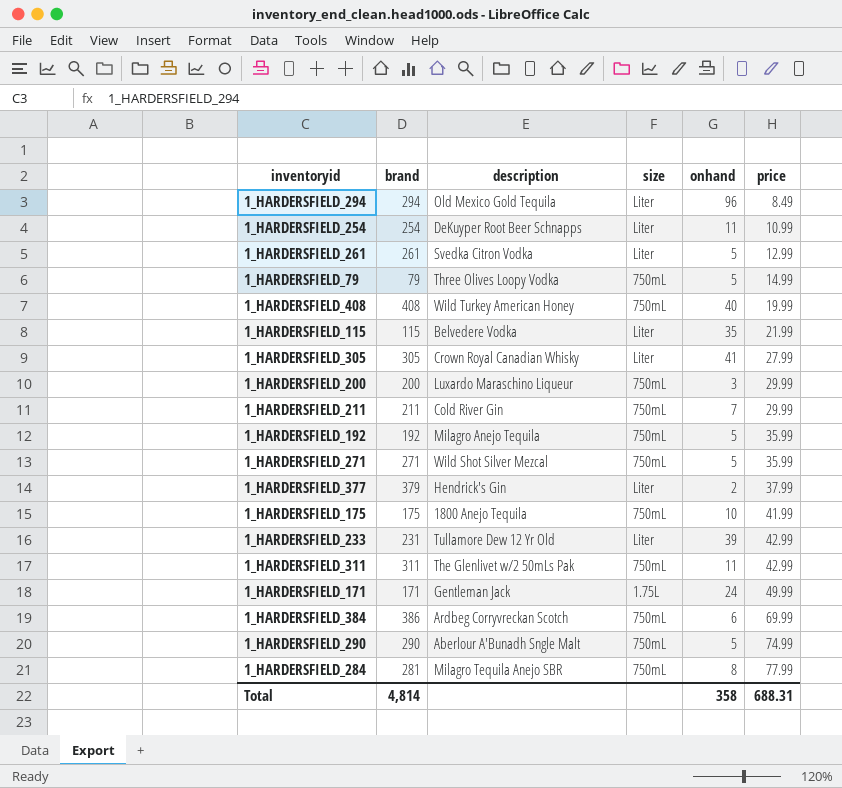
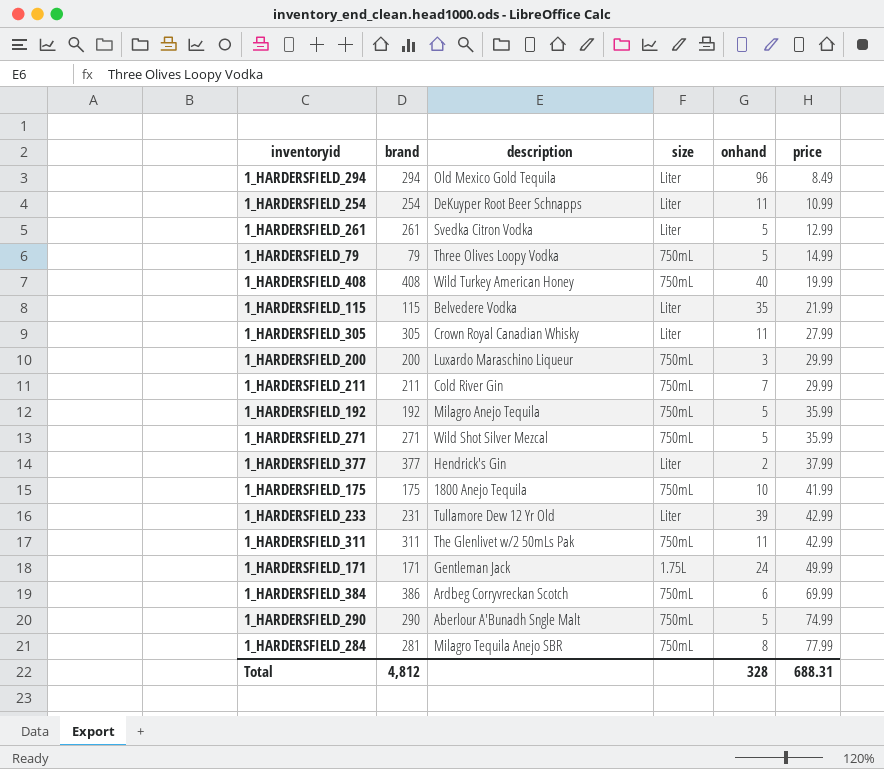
1_HARDERSFIELD_305 | onhand: 41 -> 11
1_HARDERSFIELD_377 | brand: 379 -> 377
Total | brand: 4,814 -> 4,812
Total | onhand: 358 -> 328

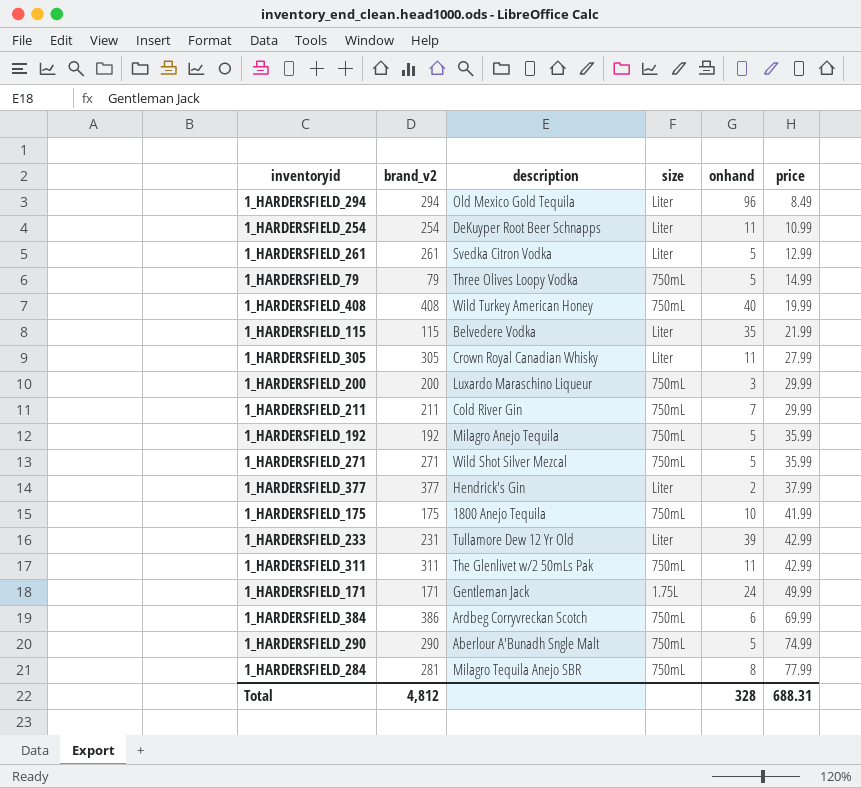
column name: brand -> brand_v2

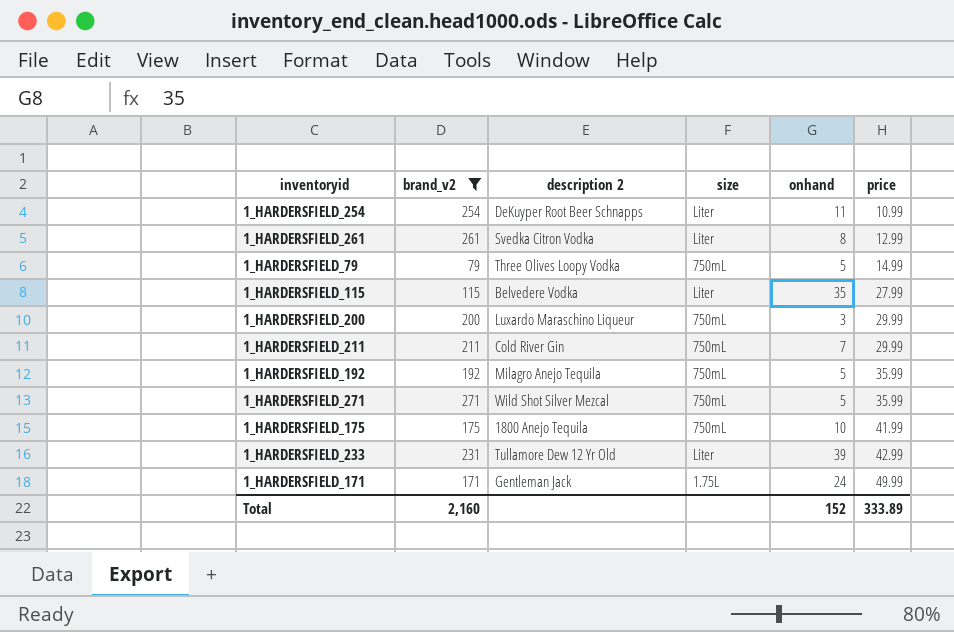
filter: none -> brand_v2 <= 271
column name: description -> description 2
1_HARDERSFIELD_261 | onhand: 5 -> 8
1_HARDERSFIELD_115 | price: 21.99 -> 27.99
Total | brand_v2: 4,812 -> 2,160
Total | onhand: 328 -> 152
Total | price: 688.31 -> 333.89

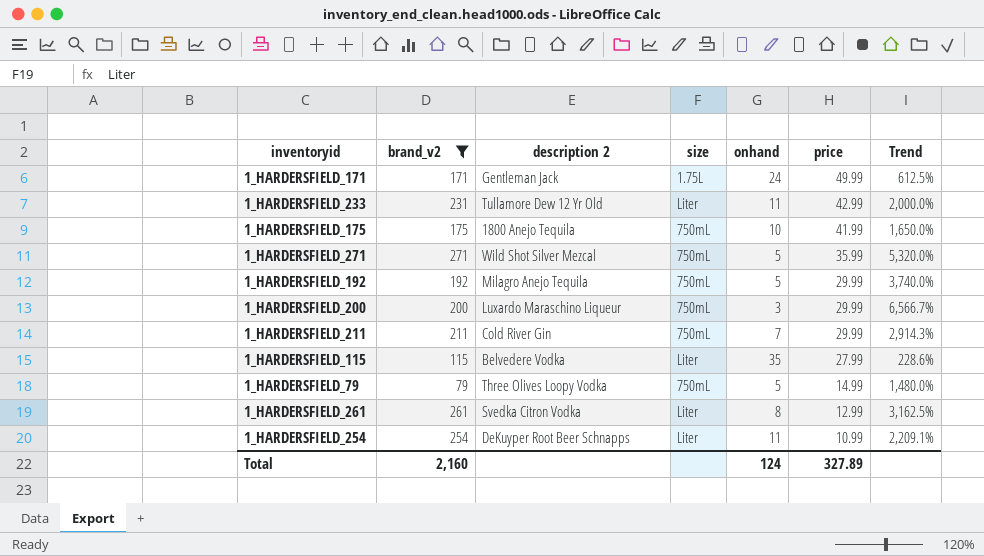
row order: price ascending -> price descending
column Trend | formula: none -> ([brand_v2] - [onhand]) / [onhand]
1_HARDERSFIELD_233 | onhand: 39 -> 11
1_HARDERSFIELD_192 | price: 35.99 -> 29.99
Total | onhand: 152 -> 124
Total | price: 333.89 -> 327.89

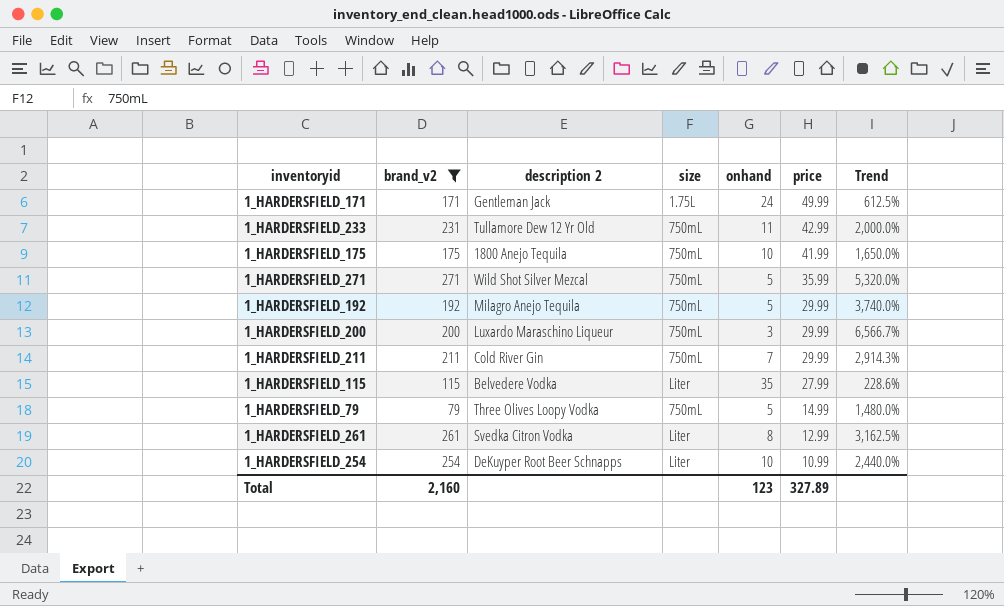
1_HARDERSFIELD_233 | size: Liter -> 750mL
1_HARDERSFIELD_254 | onhand: 11 -> 10
1_HARDERSFIELD_254 | Trend: 2,209.1% -> 2,440.0%
Total | onhand: 124 -> 123

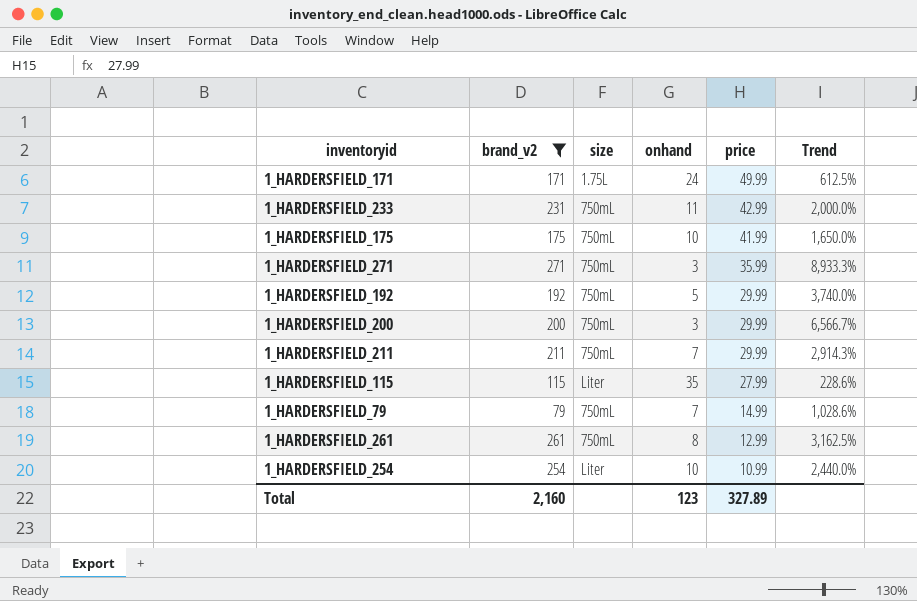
column description 2 | position: 3 -> none
1_HARDERSFIELD_271 | onhand: 5 -> 3
1_HARDERSFIELD_271 | Trend: 5,320.0% -> 8,933.3%
1_HARDERSFIELD_79 | onhand: 5 -> 7
1_HARDERSFIELD_79 | Trend: 1,480.0% -> 1,028.6%
1_HARDERSFIELD_261 | size: Liter -> 750mL

